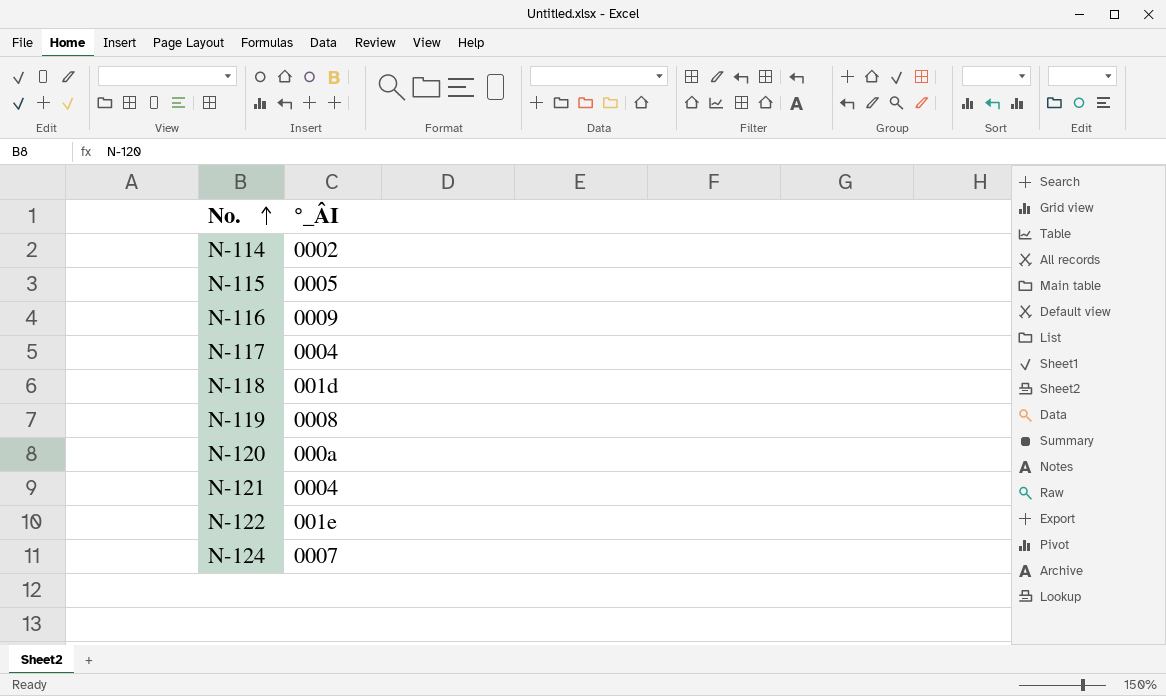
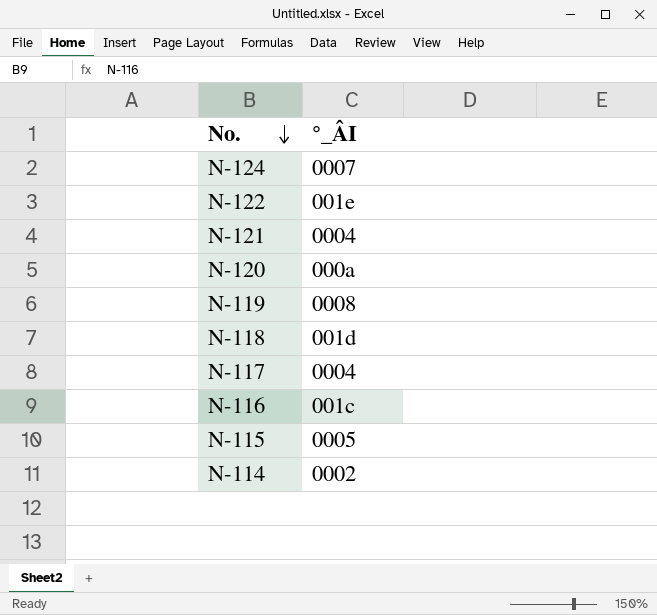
row order: No. ascending -> No. descending
N-116 | °_ÂI: 0009 -> 001c

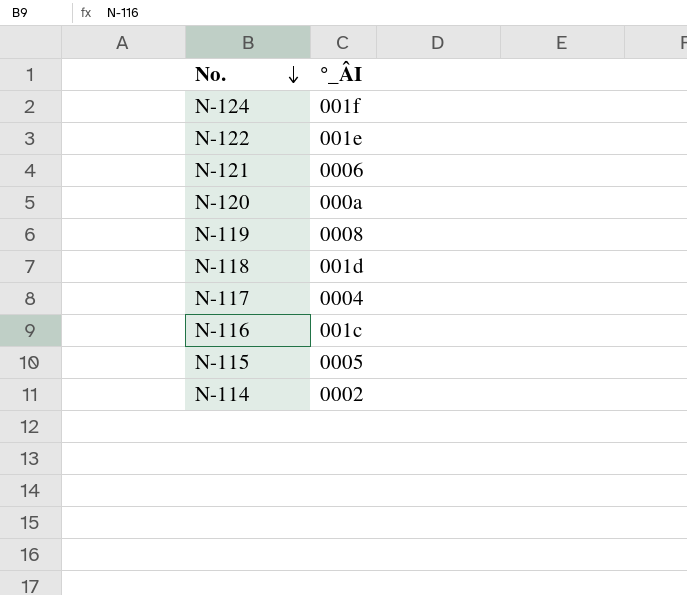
N-124 | °_ÂI: 0007 -> 001f
N-121 | °_ÂI: 0004 -> 0006

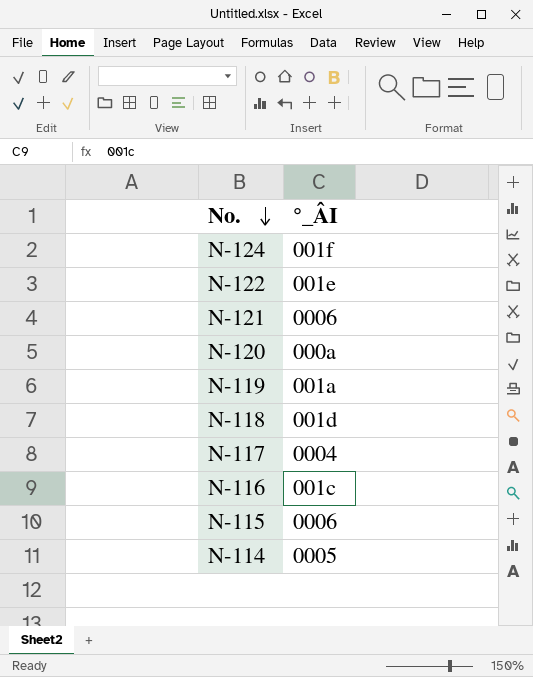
N-119 | °_ÂI: 0008 -> 001a
N-115 | °_ÂI: 0005 -> 0006
N-114 | °_ÂI: 0002 -> 0005

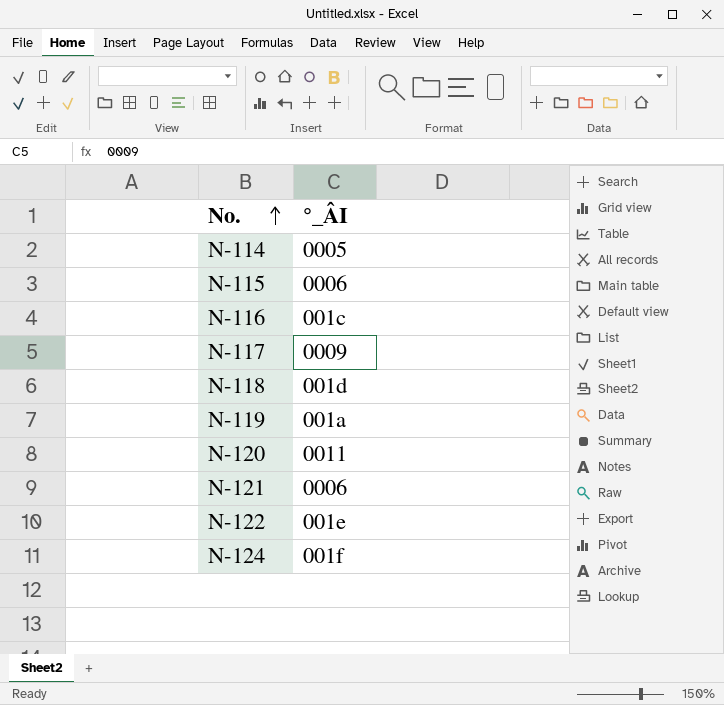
row order: No. descending -> No. ascending
N-117 | °_ÂI: 0004 -> 0009
N-120 | °_ÂI: 000a -> 0011

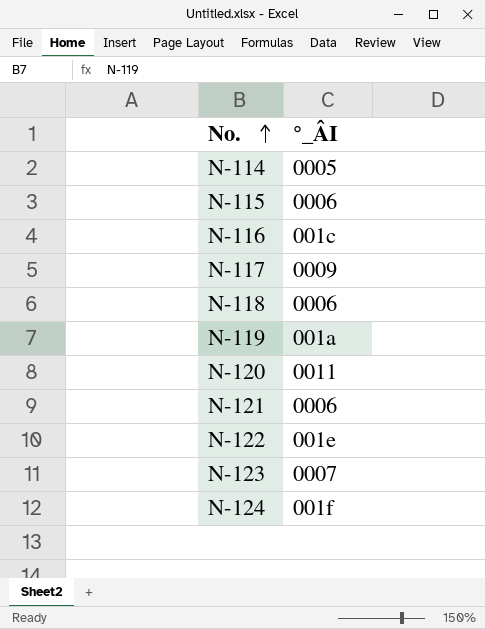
N-118 | °_ÂI: 001d -> 0006
row N-123: none -> 0007

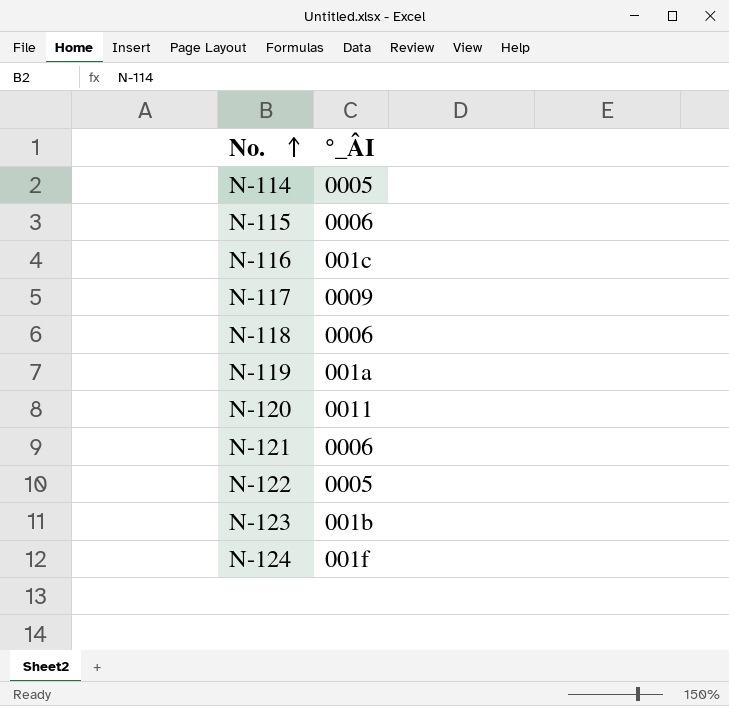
N-122 | °_ÂI: 001e -> 0005
N-123 | °_ÂI: 0007 -> 001b

